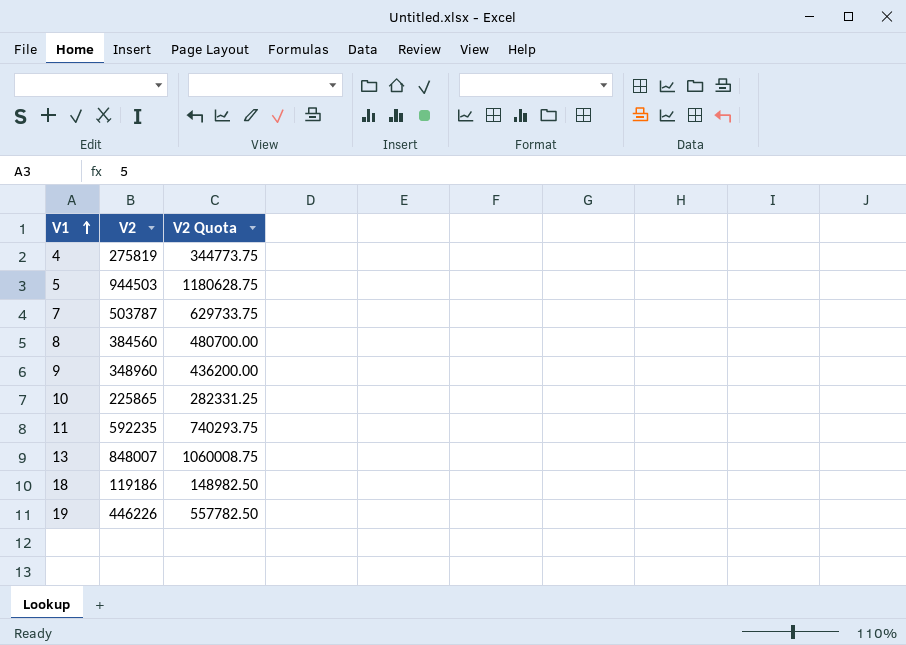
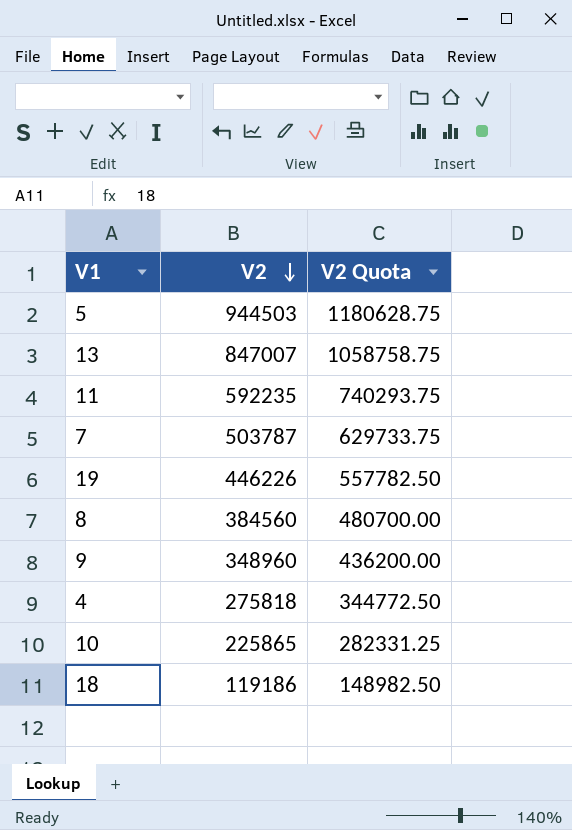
row order: V1 ascending -> V2 descending
13 | V2: 848007 -> 847007
13 | V2 Quota: 1060008.75 -> 1058758.75
4 | V2: 275819 -> 275818
4 | V2 Quota: 344773.75 -> 344772.50

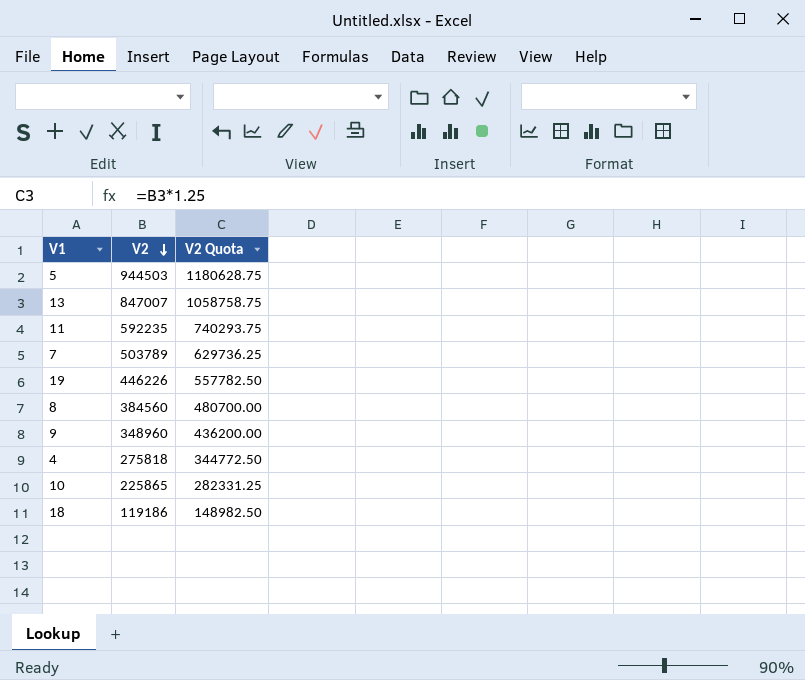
7 | V2: 503787 -> 503789
7 | V2 Quota: 629733.75 -> 629736.25

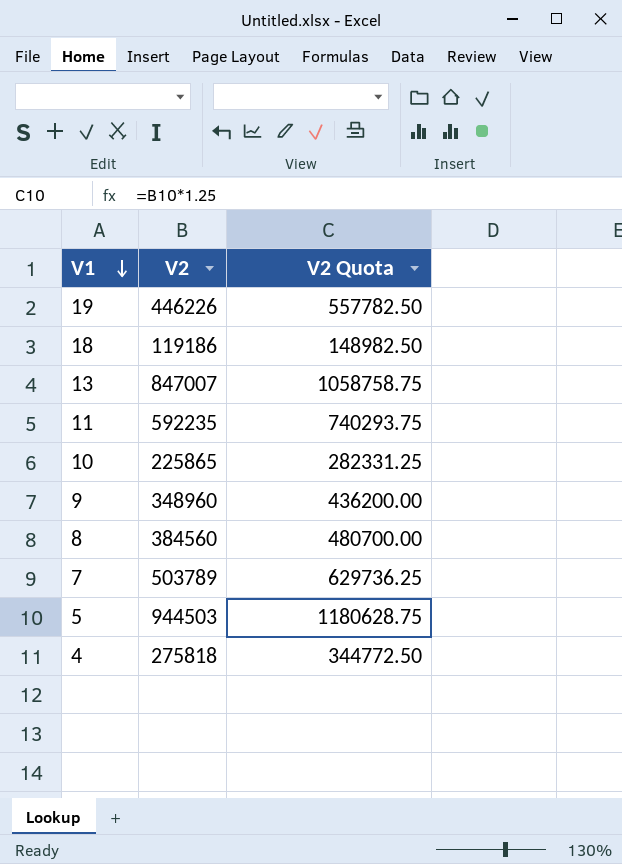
row order: V2 descending -> V1 descending

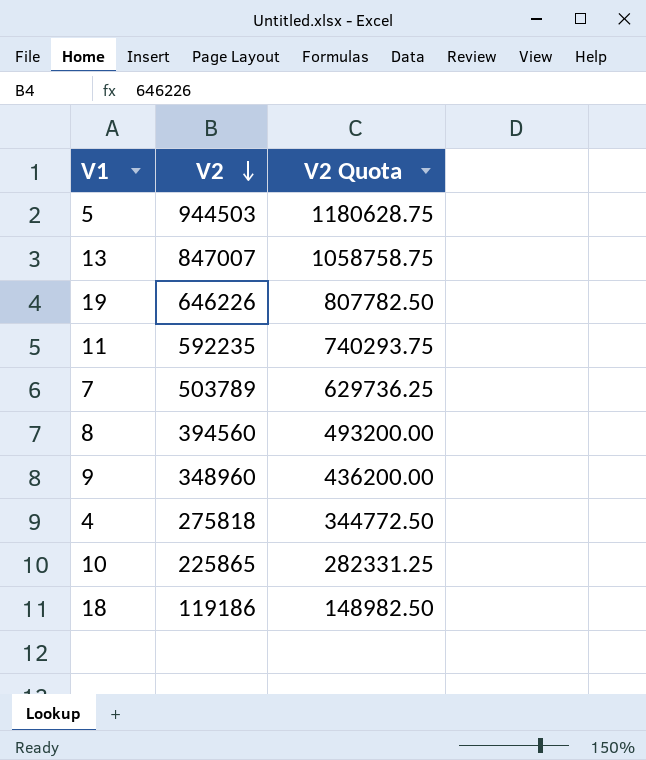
row order: V1 descending -> V2 descending
19 | V2: 446226 -> 646226
19 | V2 Quota: 557782.50 -> 807782.50
8 | V2: 384560 -> 394560
8 | V2 Quota: 480700.00 -> 493200.00

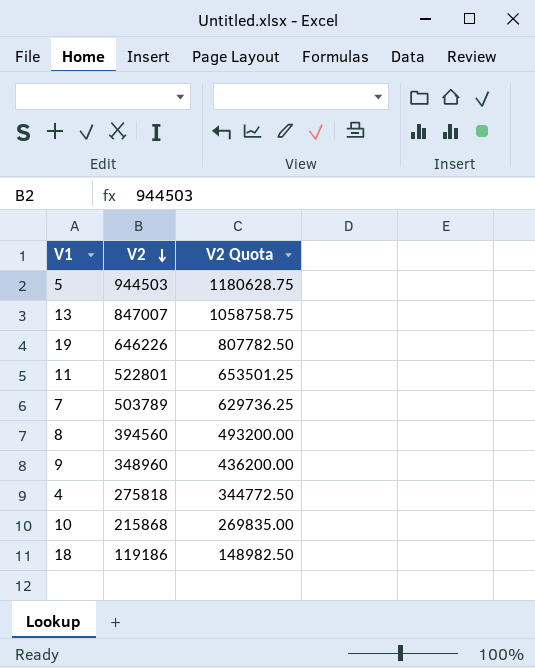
11 | V2: 592235 -> 522801
11 | V2 Quota: 740293.75 -> 653501.25
10 | V2: 225865 -> 215868
10 | V2 Quota: 282331.25 -> 269835.00

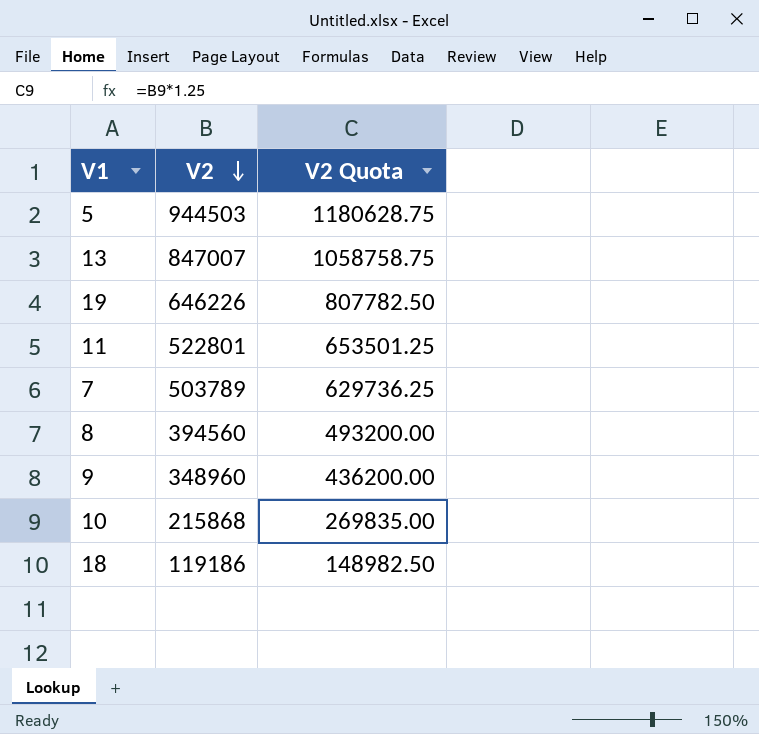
row 4: 275818 | 344772.50 -> none

